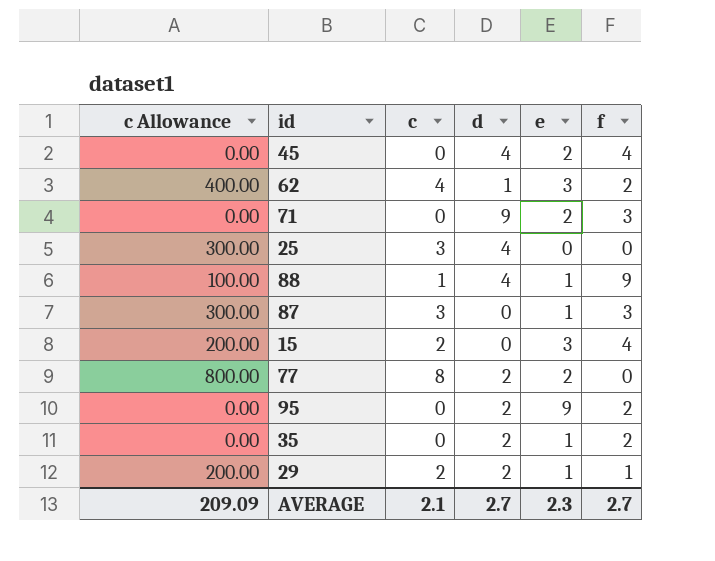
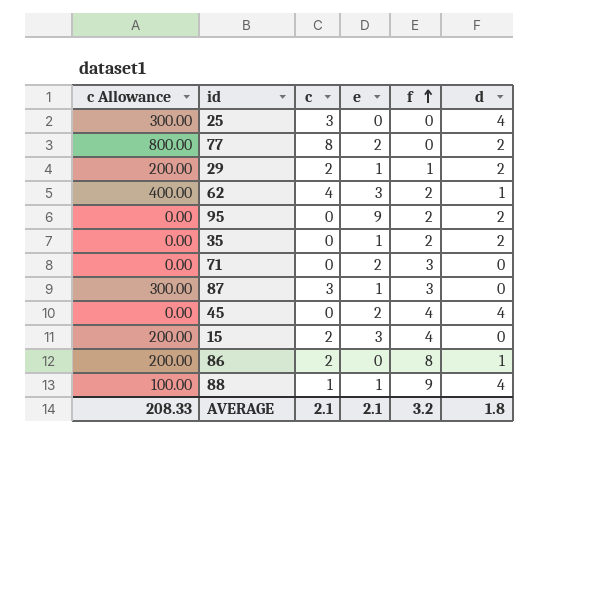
row order: none -> f ascending
column d | position: 4 -> 6
71 | d: 9 -> 0
row 86: none -> 200.00 | 2 | 0 | 8 | 1
AVERAGE | c Allowance: 209.09 -> 208.33
AVERAGE | e: 2.3 -> 2.1
AVERAGE | f: 2.7 -> 3.2
AVERAGE | d: 2.7 -> 1.8

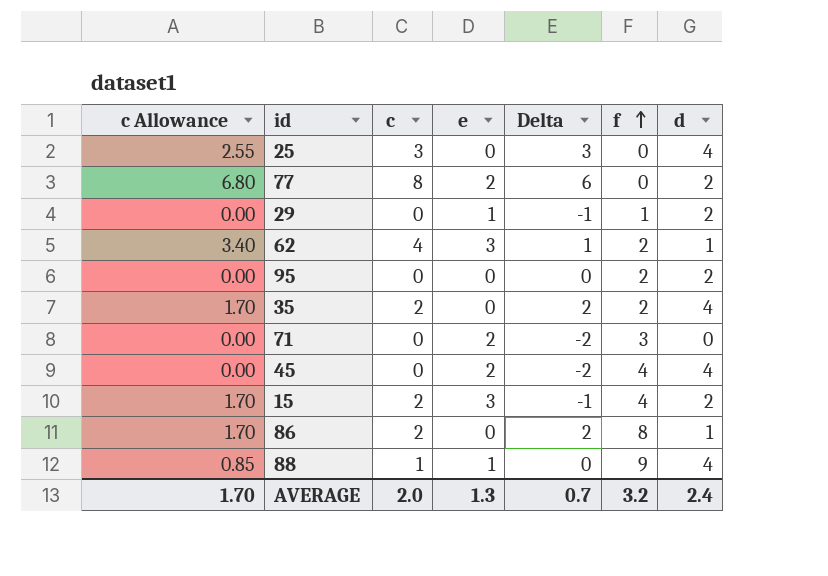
column c Allowance | formula: [c] * 100 -> [c] * 0.85
column Delta | formula: none -> [c] - [e]
row 87: 300.00 | 3 | 1 | 3 | 0 -> none
29 | c: 2 -> 0
95 | e: 9 -> 0
35 | c: 0 -> 2
35 | e: 1 -> 0
35 | d: 2 -> 4
15 | d: 0 -> 2
AVERAGE | c Allowance: 208.33 -> 1.70
AVERAGE | c: 2.1 -> 2.0
AVERAGE | e: 2.1 -> 1.3
AVERAGE | d: 1.8 -> 2.4

